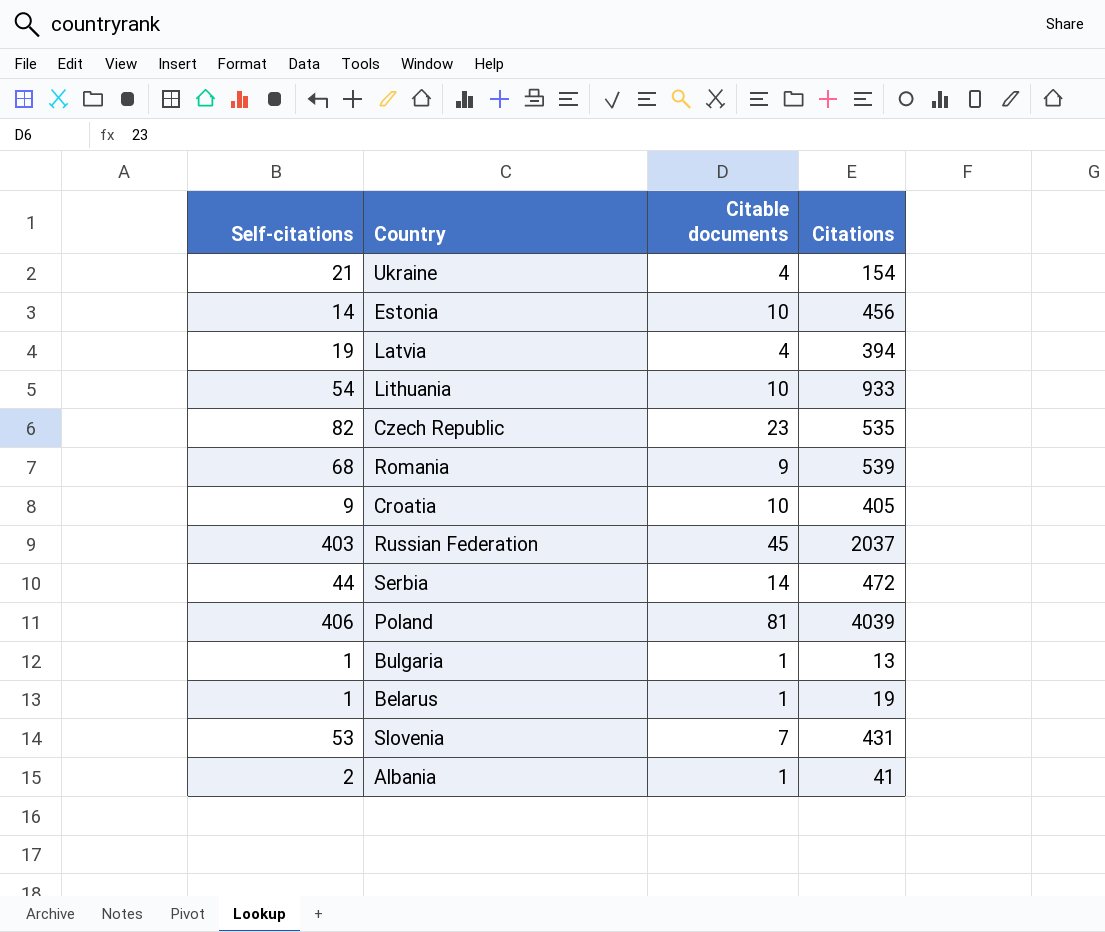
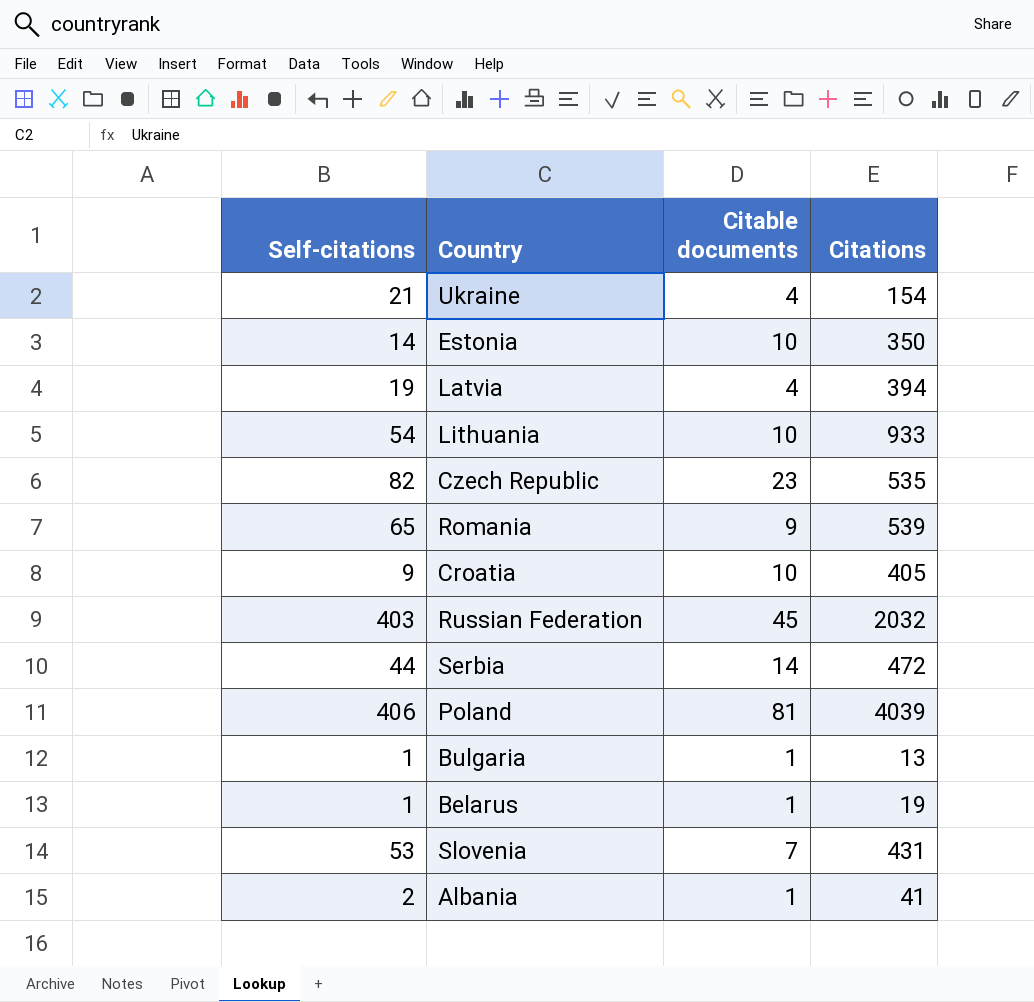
Estonia | Citations: 456 -> 350
Romania | Self-citations: 68 -> 65
Russian Federation | Citations: 2037 -> 2032

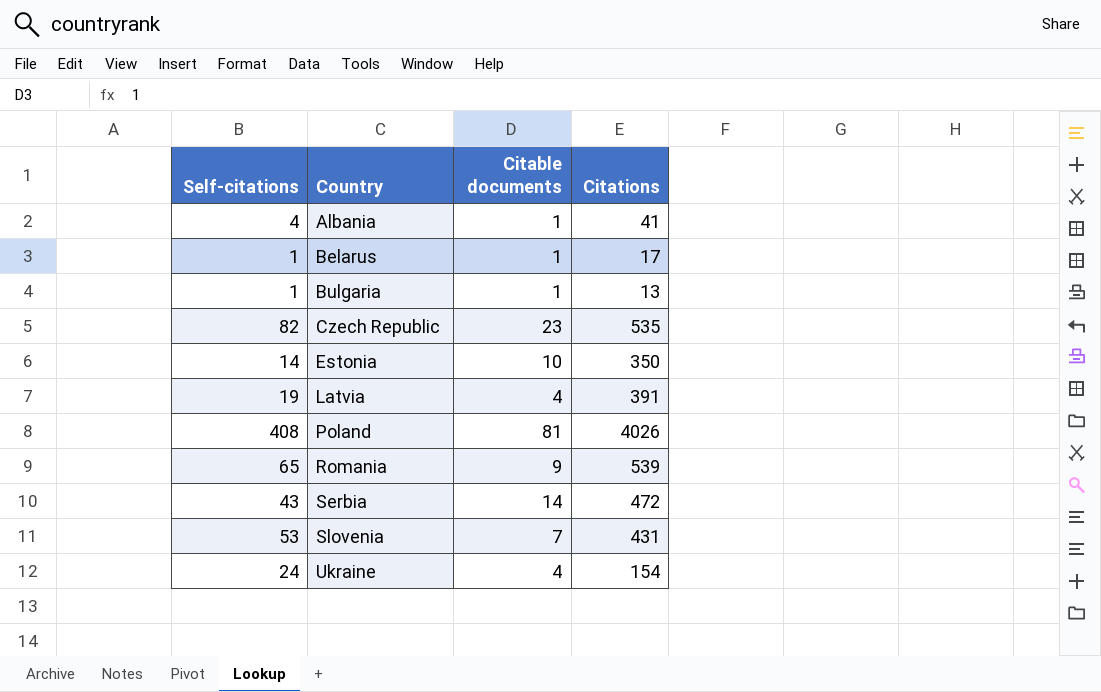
row order: none -> Country ascending
row Lithuania: 54 | 10 | 933 -> none
row Croatia: 9 | 10 | 405 -> none
row Russian Federation: 403 | 45 | 2032 -> none
Albania | Self-citations: 2 -> 4
Belarus | Citations: 19 -> 17
Latvia | Citations: 394 -> 391
Poland | Self-citations: 406 -> 408
Poland | Citations: 4039 -> 4026
Serbia | Self-citations: 44 -> 43
Ukraine | Self-citations: 21 -> 24

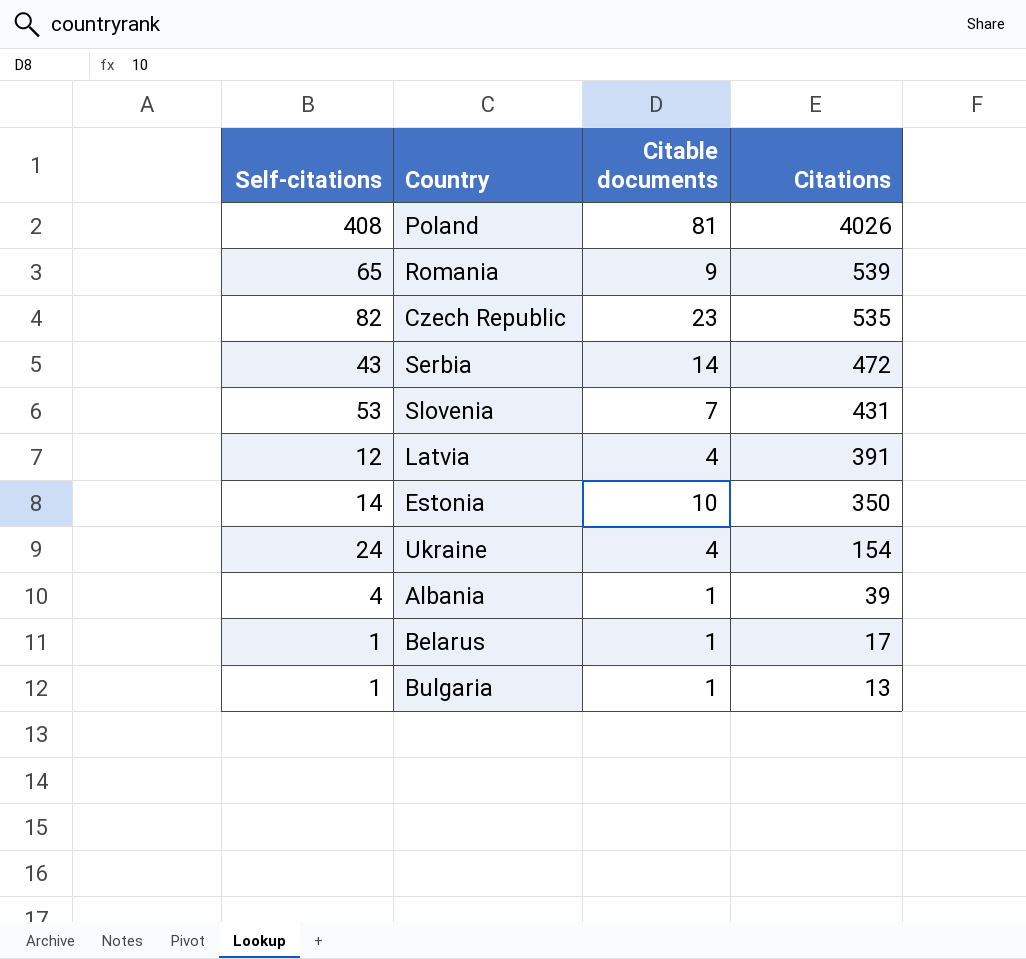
row order: Country ascending -> Citations descending
Latvia | Self-citations: 19 -> 12
Albania | Citations: 41 -> 39

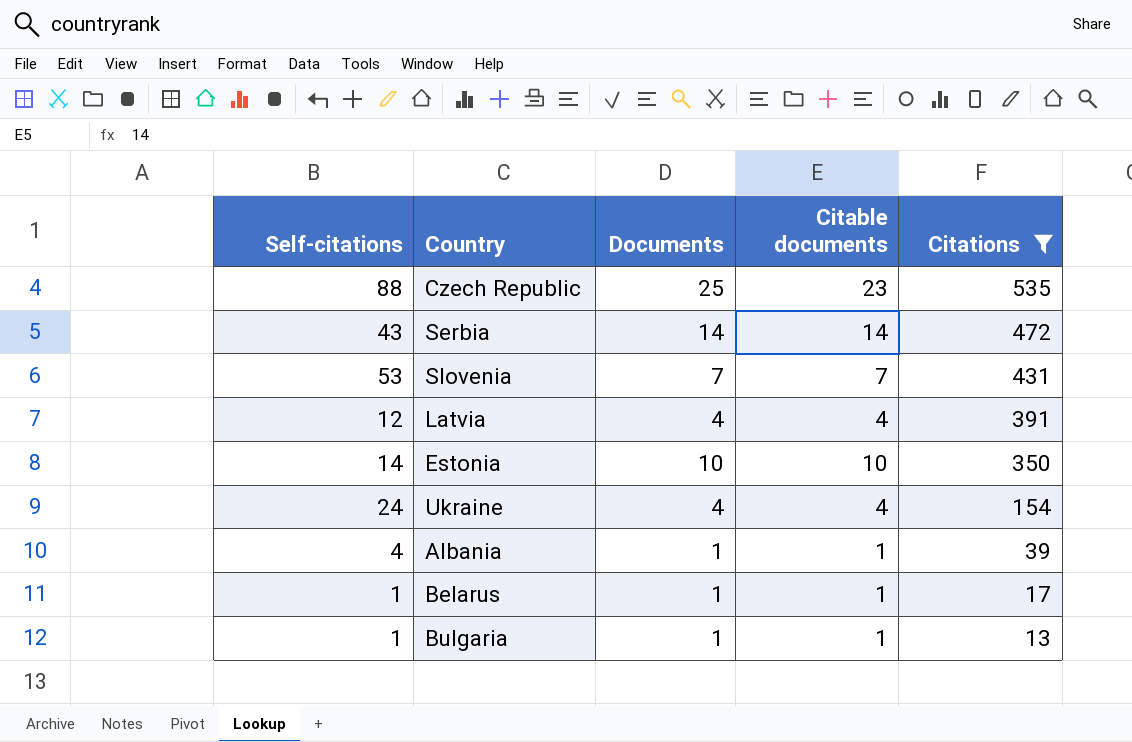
filter: none -> Citations <= 535
column Documents | position: none -> 3
Czech Republic | Self-citations: 82 -> 88

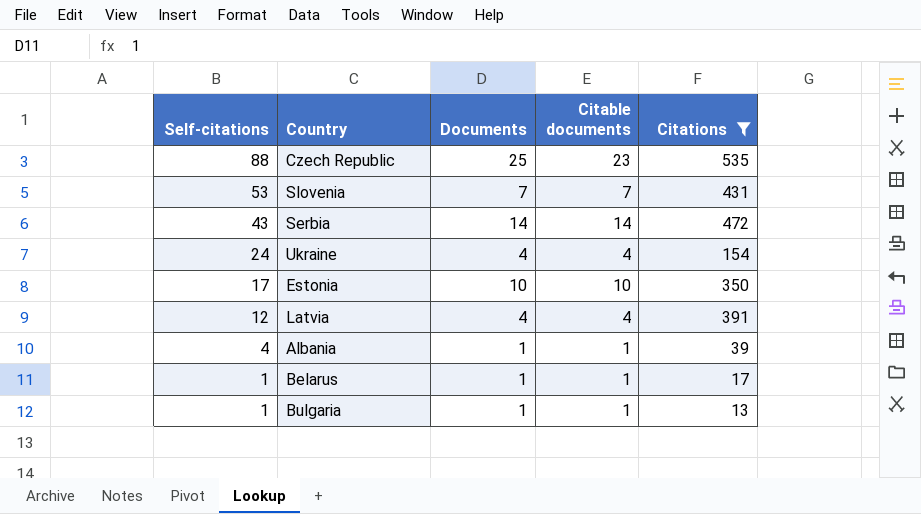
row order: Citations descending -> Self-citations descending
Estonia | Self-citations: 14 -> 17

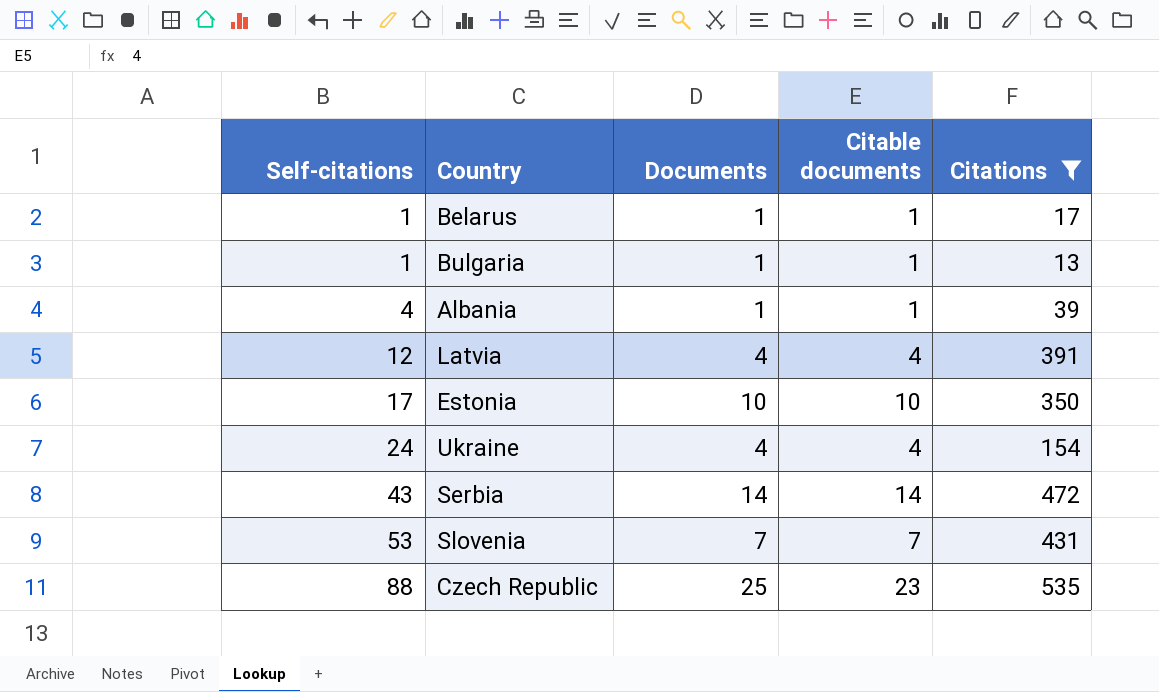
row order: Self-citations descending -> Self-citations ascending

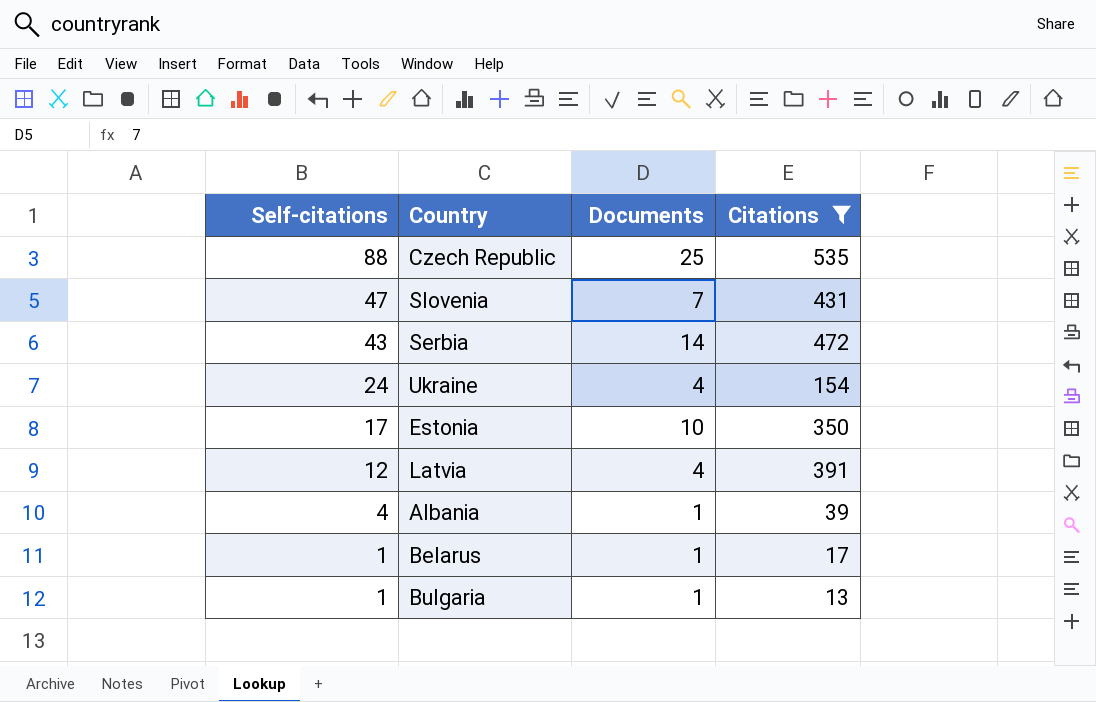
row order: Self-citations ascending -> Self-citations descending
column Citable documents | position: 4 -> none
Slovenia | Self-citations: 53 -> 47

